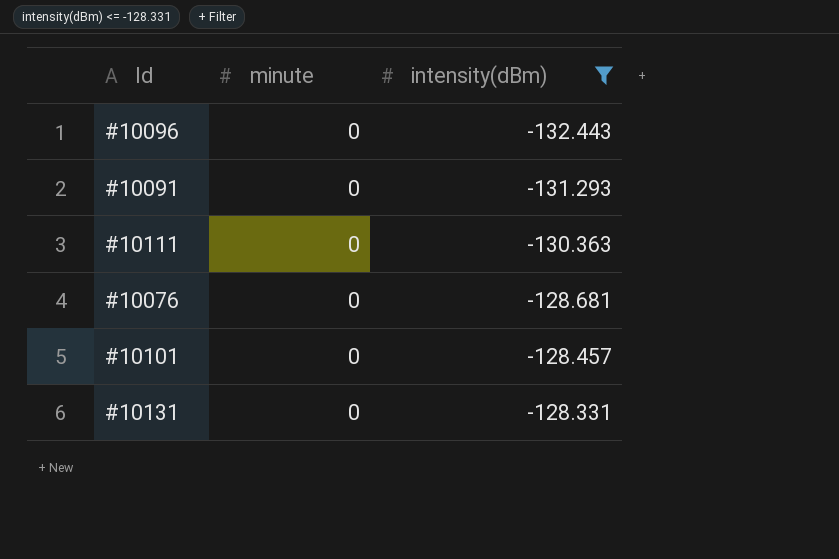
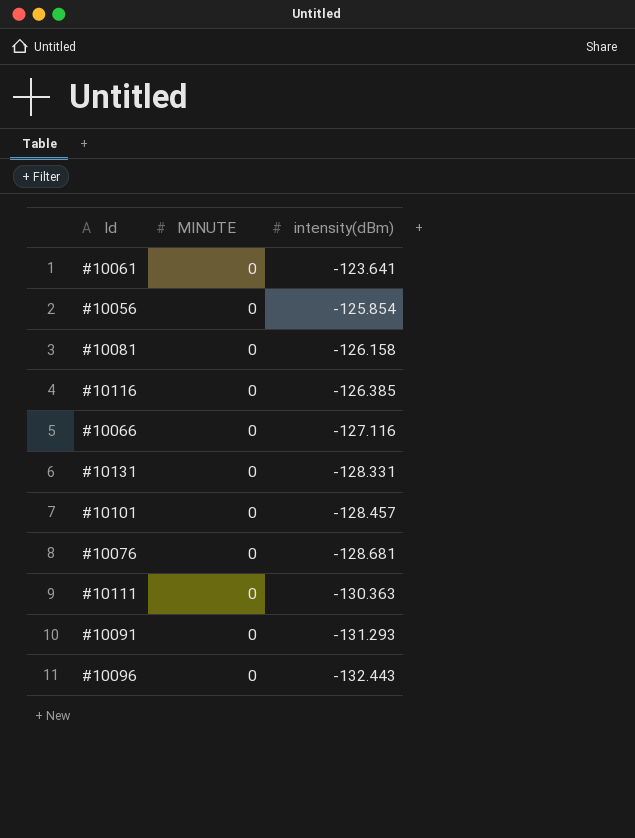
filter: intensity(dBm) <= -128.331 -> none
row order: intensity(dBm) ascending -> intensity(dBm) descending
column name: minute -> MINUTE

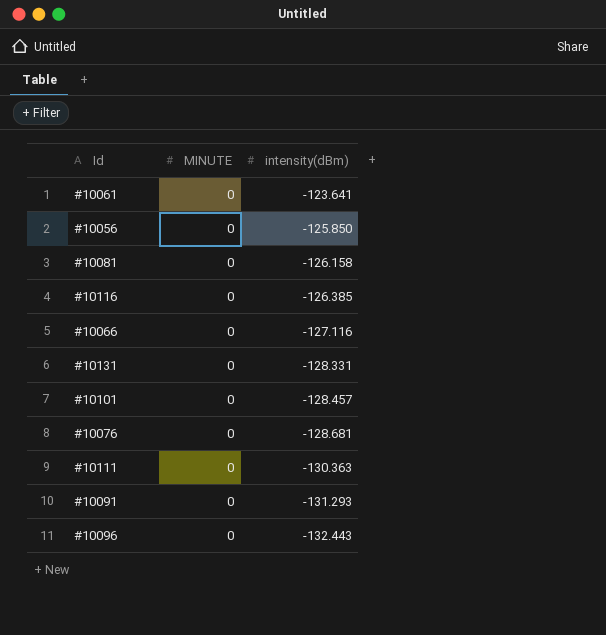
#10056 | intensity(dBm): -125.854 -> -125.850

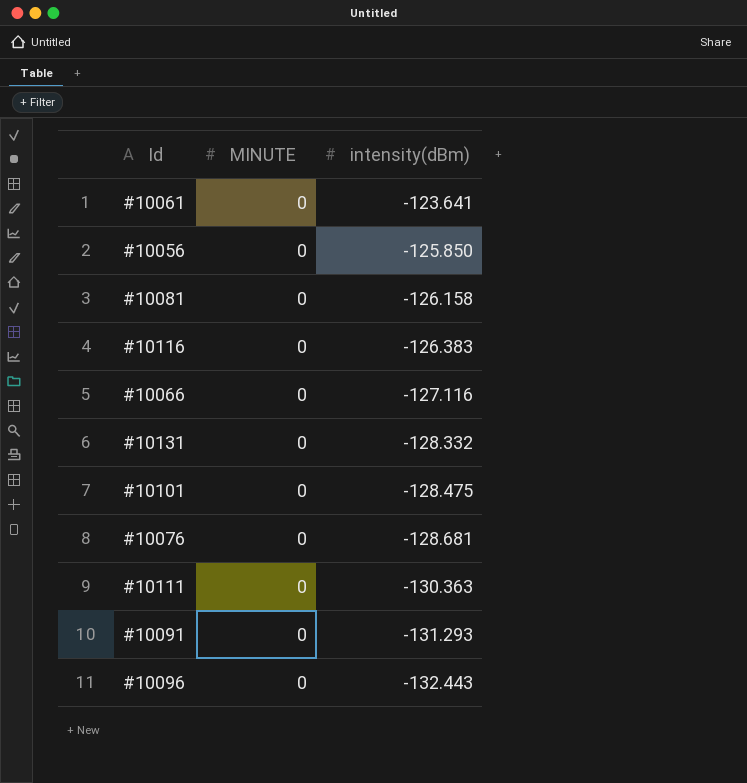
#10116 | intensity(dBm): -126.385 -> -126.383
#10131 | intensity(dBm): -128.331 -> -128.332
#10101 | intensity(dBm): -128.457 -> -128.475

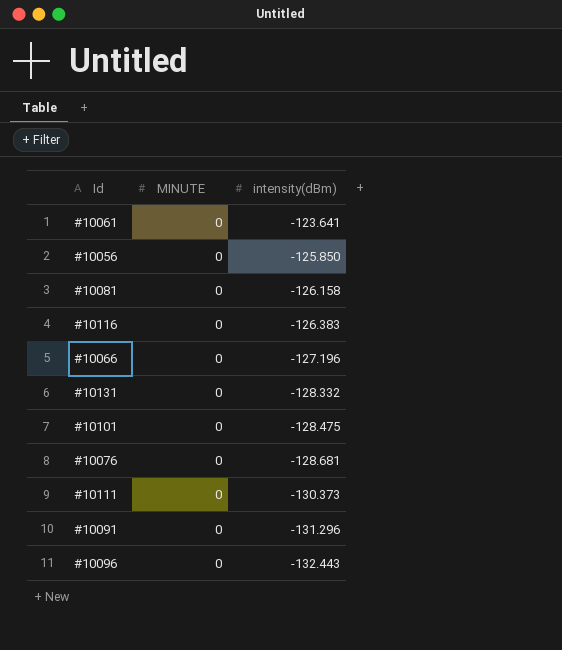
#10066 | intensity(dBm): -127.116 -> -127.196
#10111 | intensity(dBm): -130.363 -> -130.373
#10091 | intensity(dBm): -131.293 -> -131.296

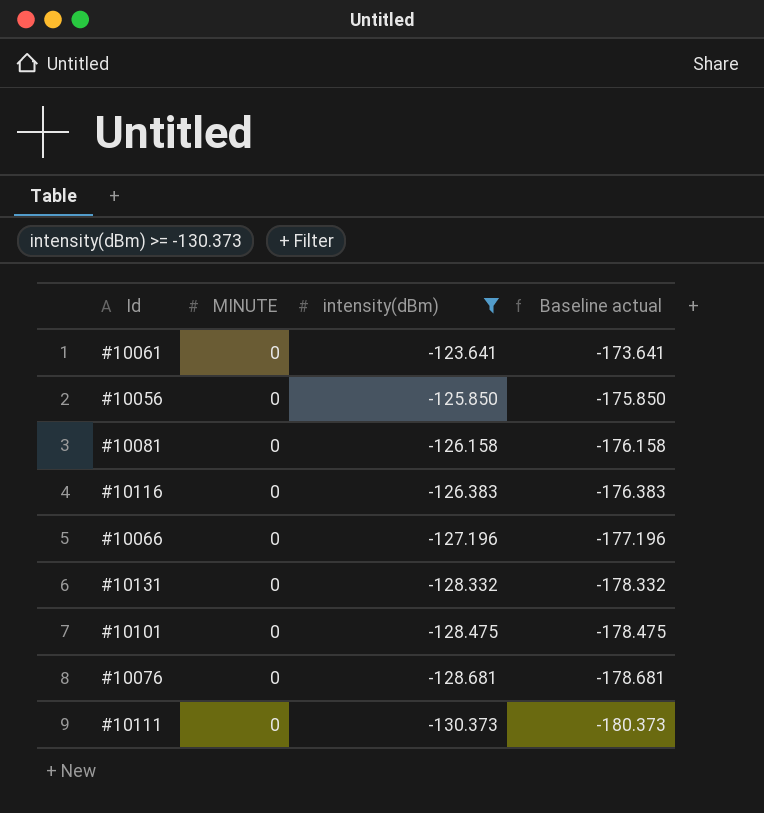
filter: none -> intensity(dBm) >= -130.373
column Baseline actual | formula: none -> [intensity(dBm)] - 50

